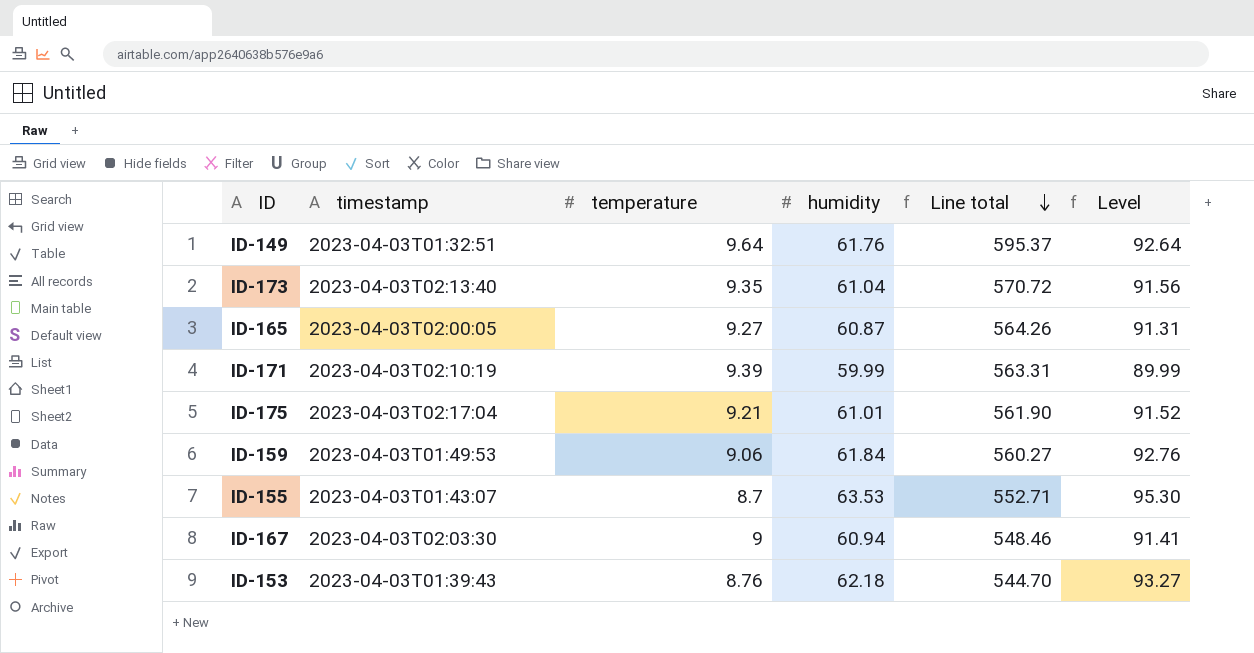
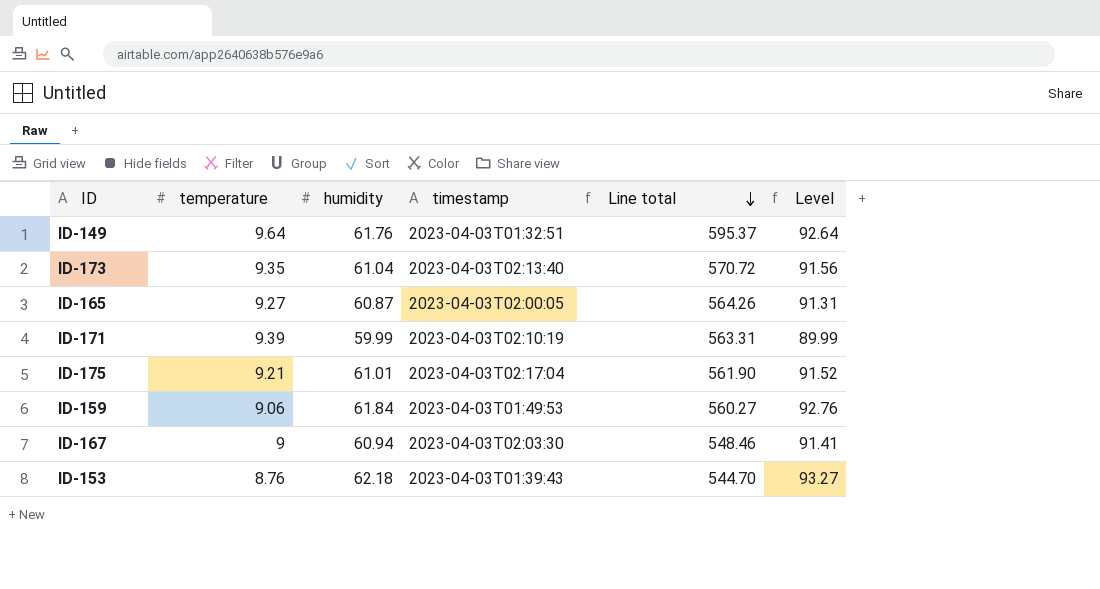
column timestamp | position: 2 -> 4
row ID-155: 2023-04-03T01:43:07 | 8.7 | 63.53 | 552.71 | 95.30 -> none

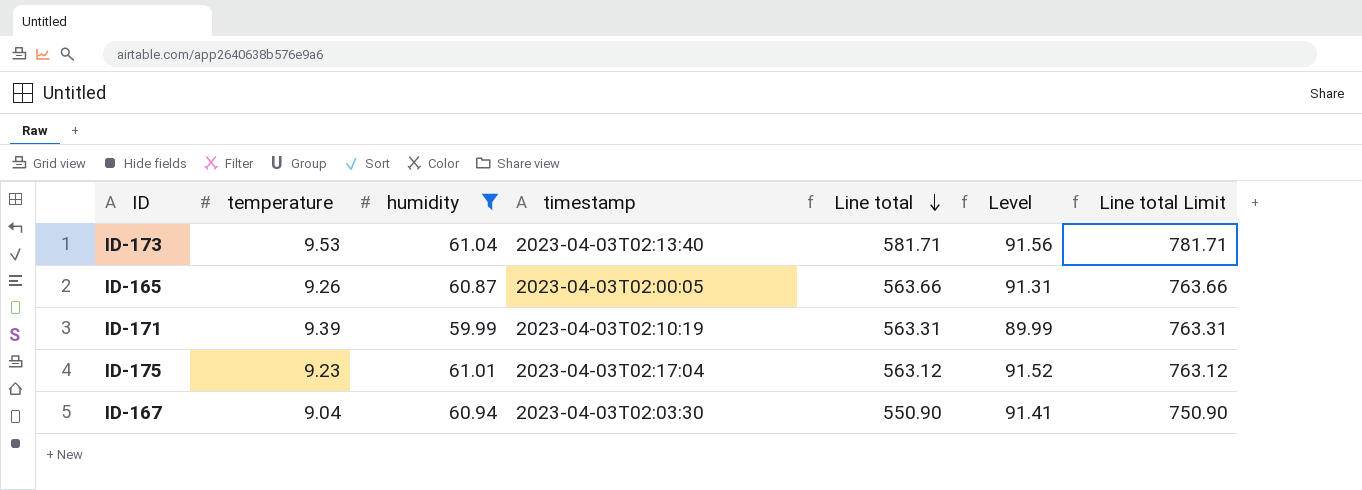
filter: none -> humidity <= 61.04
column Line total Limit | formula: none -> [Line total] + 200
ID-173 | temperature: 9.35 -> 9.53
ID-173 | Line total: 570.72 -> 581.71
ID-165 | temperature: 9.27 -> 9.26
ID-165 | Line total: 564.26 -> 563.66
ID-175 | temperature: 9.21 -> 9.23
ID-175 | Line total: 561.90 -> 563.12
ID-167 | temperature: 9 -> 9.04
ID-167 | Line total: 548.46 -> 550.90

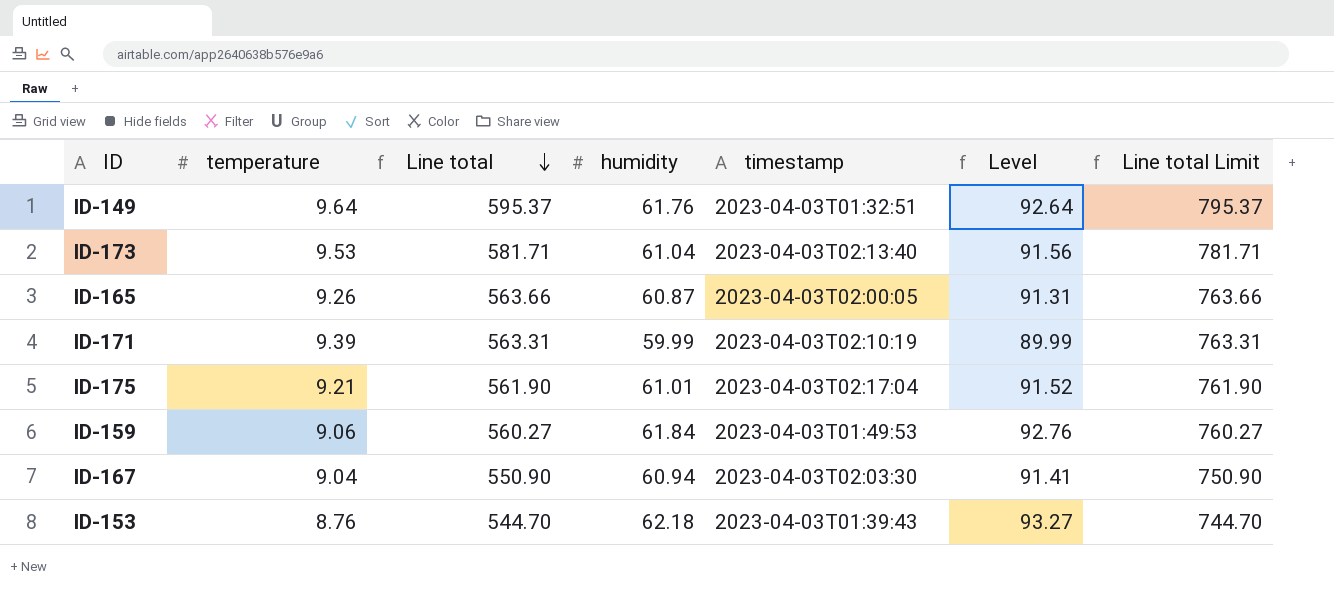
filter: humidity <= 61.04 -> none
column Line total | position: 5 -> 3
ID-175 | temperature: 9.23 -> 9.21
ID-175 | Line total: 563.12 -> 561.90
ID-175 | Line total Limit: 763.12 -> 761.90

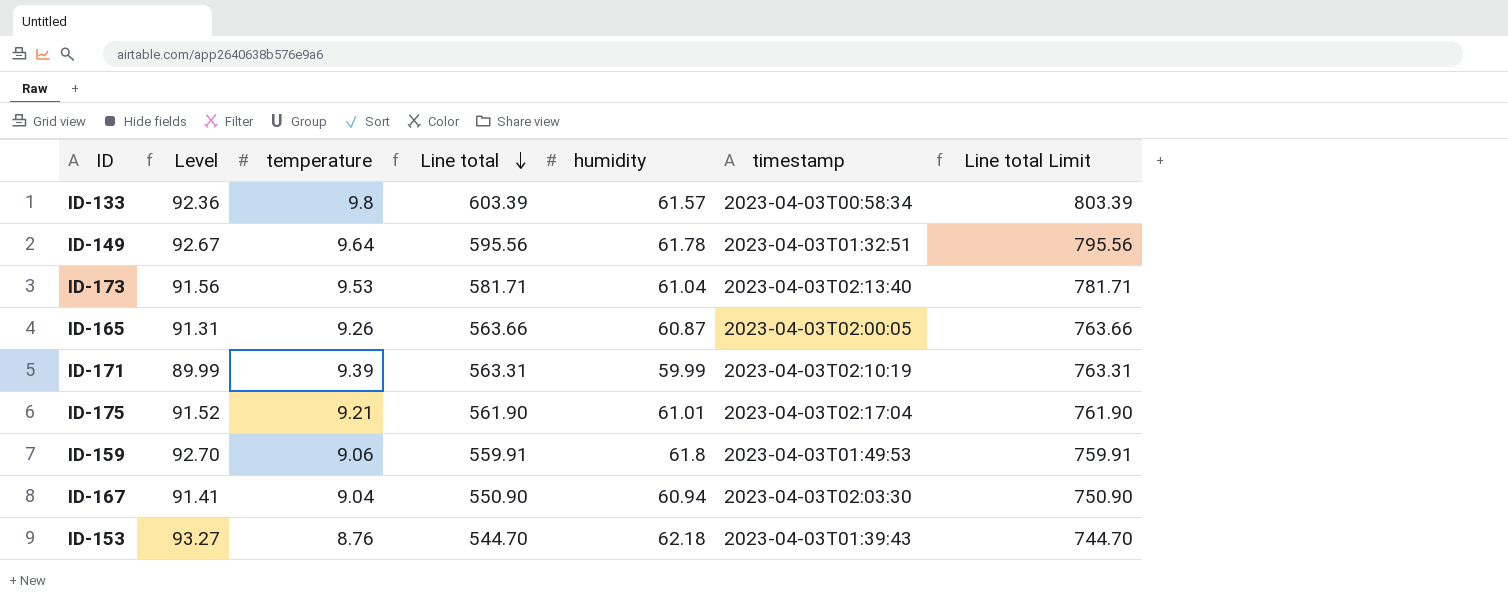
column Level | position: 6 -> 2
row ID-133: none -> 92.36 | 9.8 | 603.39 | 61.57 | 2023-04-03T00:58:34 | 803.39
ID-149 | Level: 92.64 -> 92.67
ID-149 | Line total: 595.37 -> 595.56
ID-149 | humidity: 61.76 -> 61.78
ID-149 | Line total Limit: 795.37 -> 795.56
ID-159 | Level: 92.76 -> 92.70
ID-159 | Line total: 560.27 -> 559.91
ID-159 | humidity: 61.84 -> 61.8
ID-159 | Line total Limit: 760.27 -> 759.91

